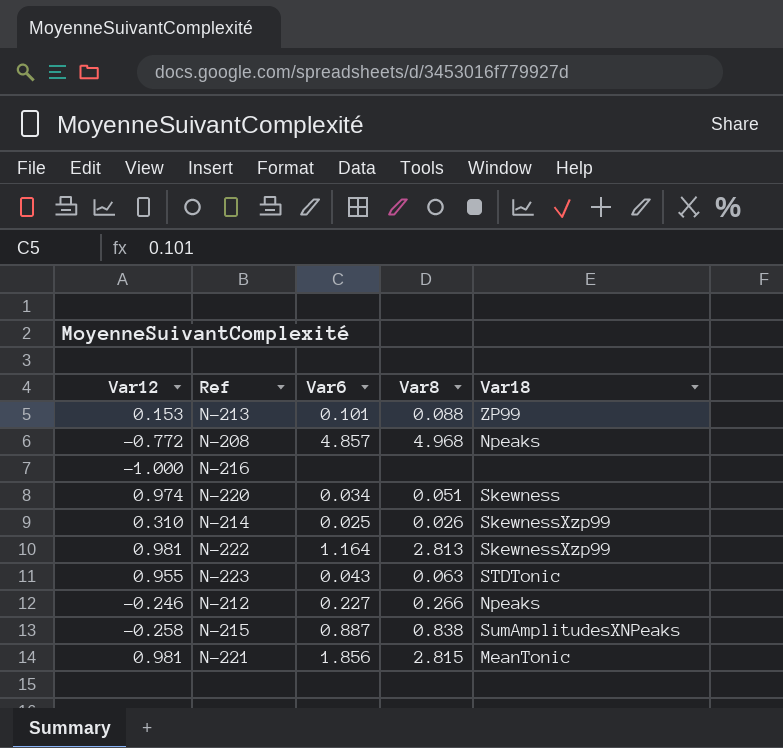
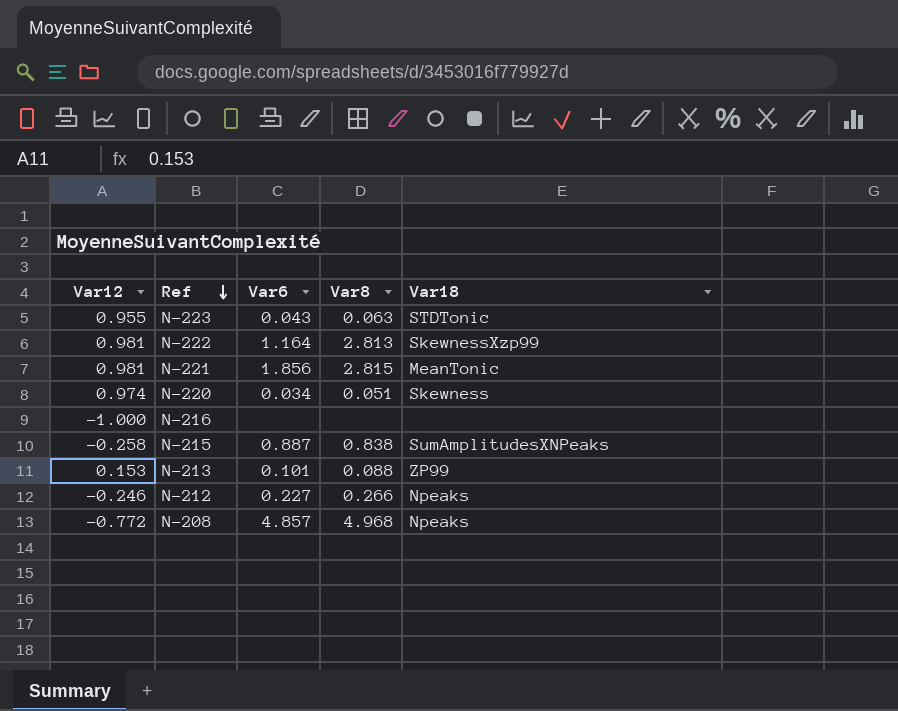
row order: none -> Ref descending
row N-214: 0.310 | 0.025 | 0.026 | SkewnessXzp99 -> none

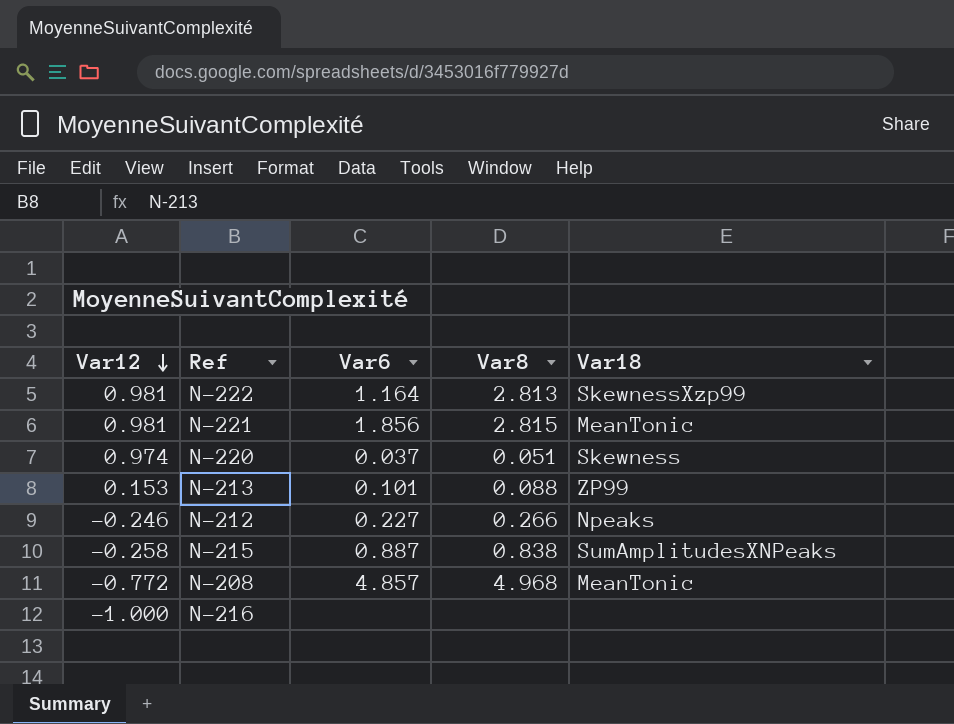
row order: Ref descending -> Var12 descending
row N-223: 0.955 | 0.043 | 0.063 | STDTonic -> none
N-220 | Var6: 0.034 -> 0.037
N-208 | Var18: Npeaks -> MeanTonic

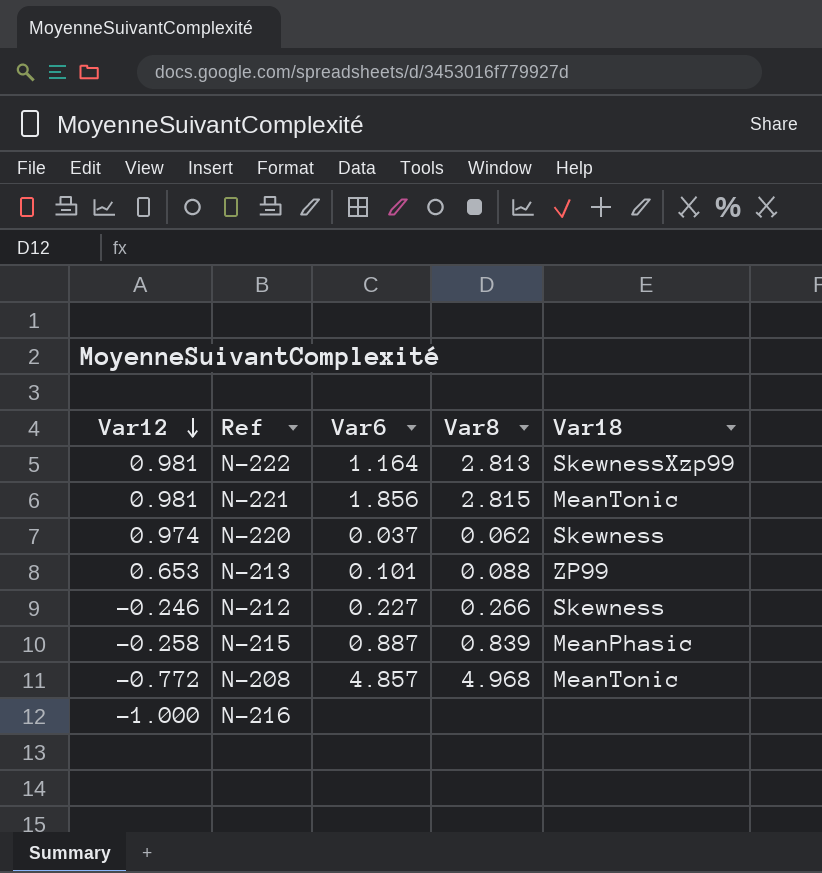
N-220 | Var8: 0.051 -> 0.062
N-213 | Var12: 0.153 -> 0.653
N-212 | Var18: Npeaks -> Skewness
N-215 | Var8: 0.838 -> 0.839
N-215 | Var18: SumAmplitudesXNPeaks -> MeanPhasic

